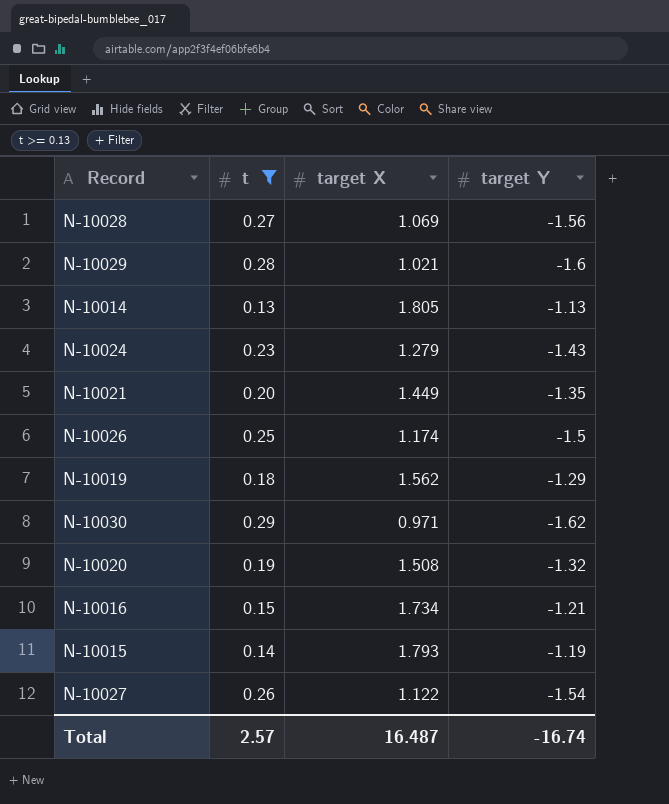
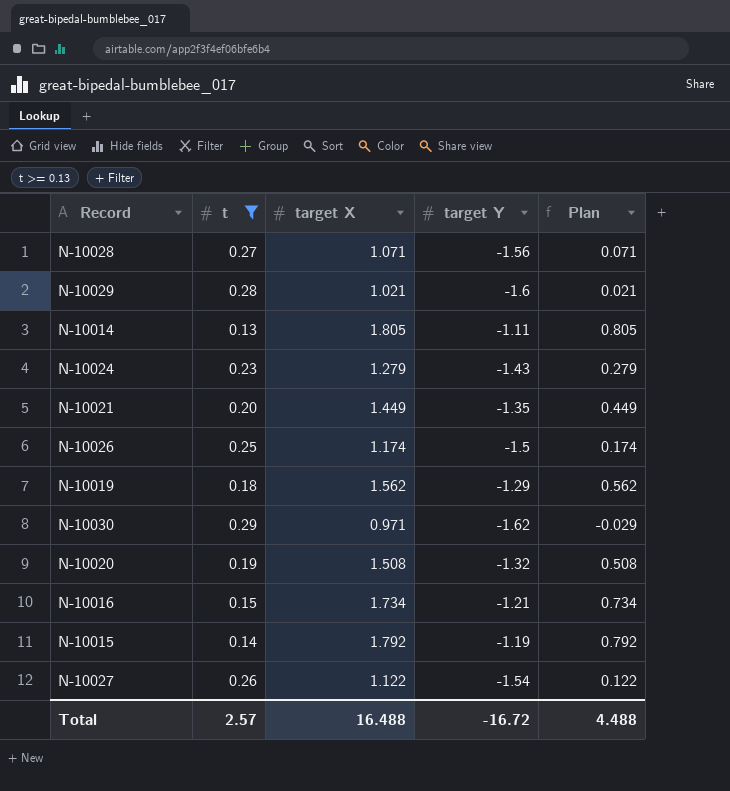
column Plan | formula: none -> [target X] - 1
N-10028 | target X: 1.069 -> 1.071
N-10014 | target Y: -1.13 -> -1.11
N-10015 | target X: 1.793 -> 1.792
Total | target X: 16.487 -> 16.488
Total | target Y: -16.74 -> -16.72

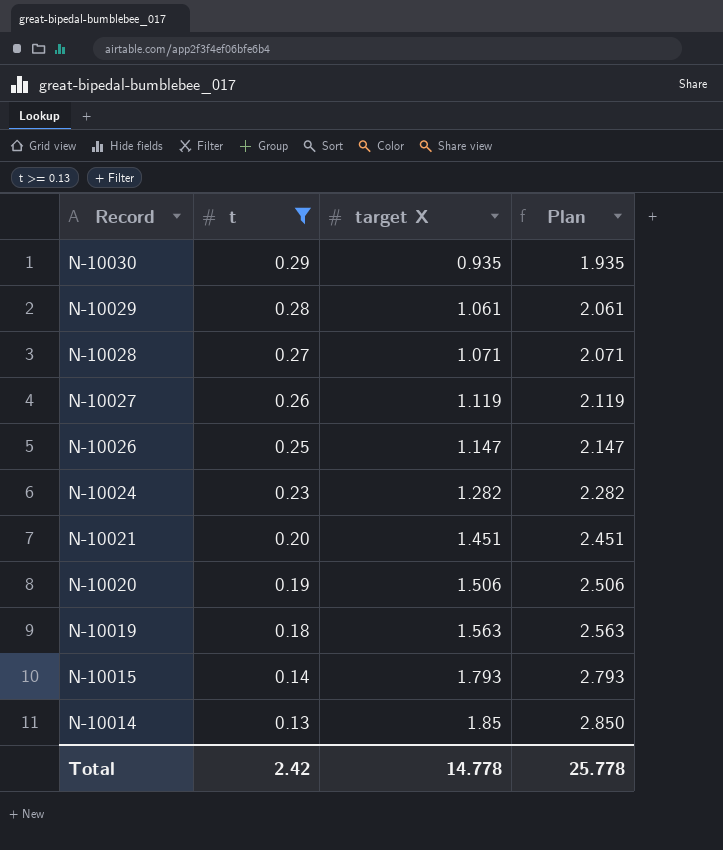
row order: none -> Record descending
column target Y | position: 4 -> none
column Plan | formula: [target X] - 1 -> [target X] + 1
row N-10016: 0.15 | 1.734 | -1.21 | 0.734 -> none
N-10030 | target X: 0.971 -> 0.935
N-10029 | target X: 1.021 -> 1.061
N-10027 | target X: 1.122 -> 1.119
N-10026 | target X: 1.174 -> 1.147
N-10024 | target X: 1.279 -> 1.282
N-10021 | target X: 1.449 -> 1.451
N-10020 | target X: 1.508 -> 1.506
N-10019 | target X: 1.562 -> 1.563
N-10015 | target X: 1.792 -> 1.793
N-10014 | target X: 1.805 -> 1.85
Total | t: 2.57 -> 2.42
Total | target X: 16.488 -> 14.778
Total | Plan: 4.488 -> 25.778

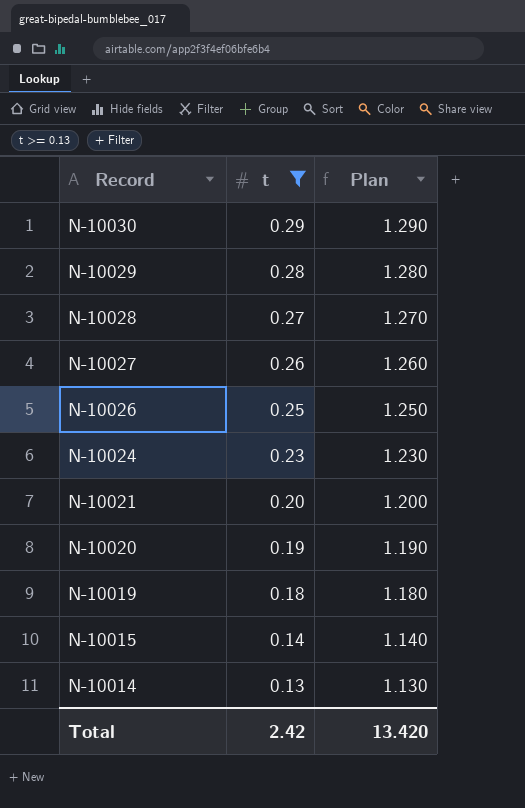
column target X | position: 3 -> none
column Plan | formula: [target X] + 1 -> [t] + 1
Total | Plan: 25.778 -> 13.420

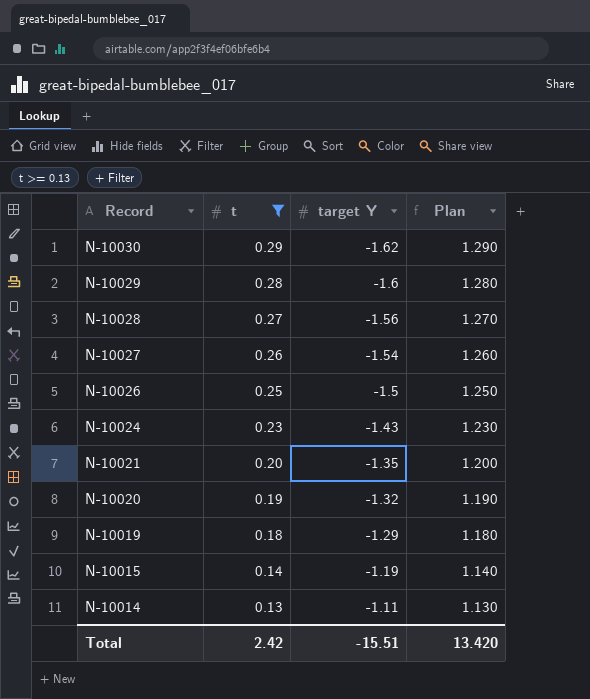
column target Y | position: none -> 3

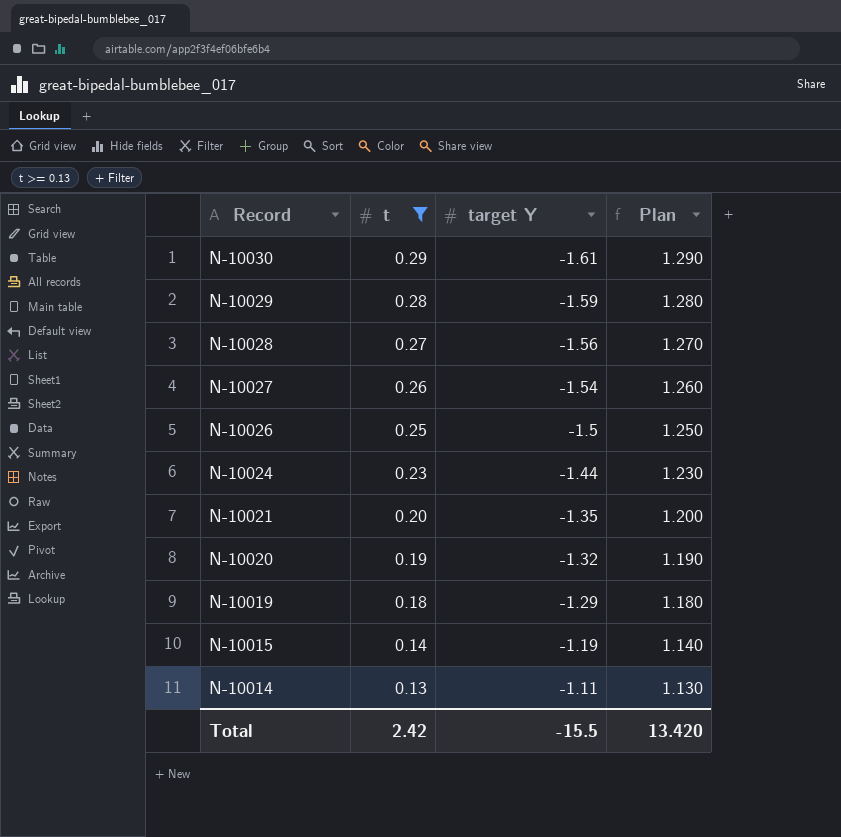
N-10030 | target Y: -1.62 -> -1.61
N-10029 | target Y: -1.6 -> -1.59
N-10024 | target Y: -1.43 -> -1.44
Total | target Y: -15.51 -> -15.5

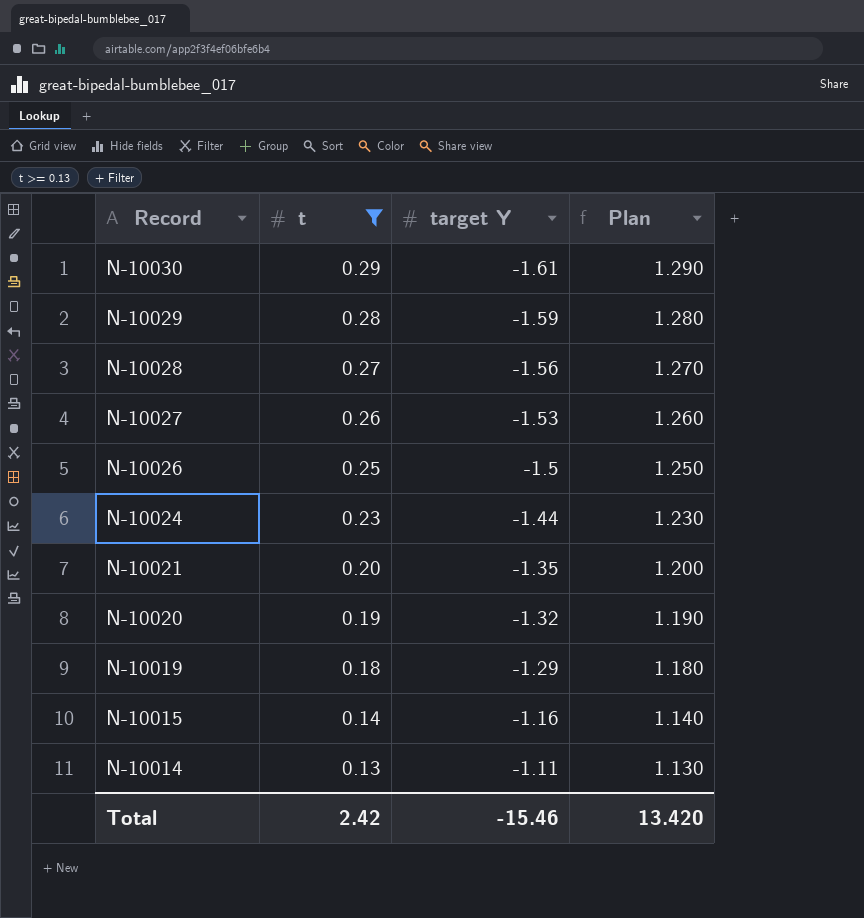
N-10027 | target Y: -1.54 -> -1.53
N-10015 | target Y: -1.19 -> -1.16
Total | target Y: -15.5 -> -15.46

